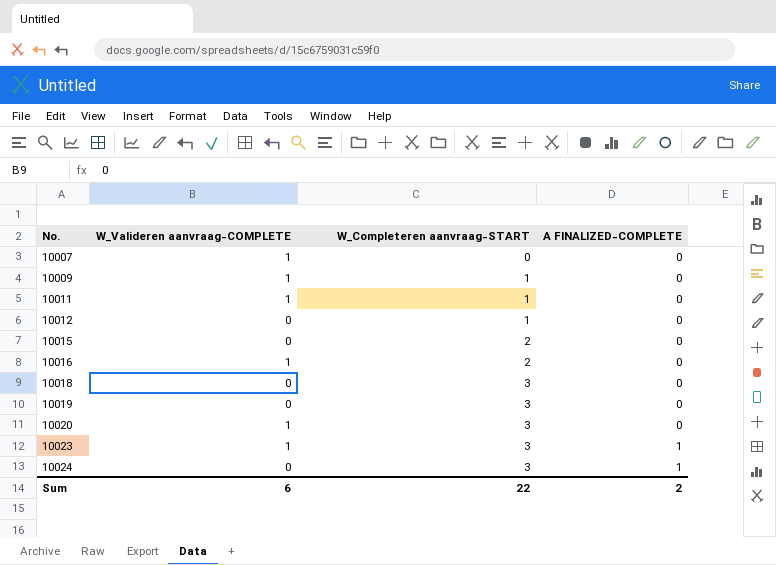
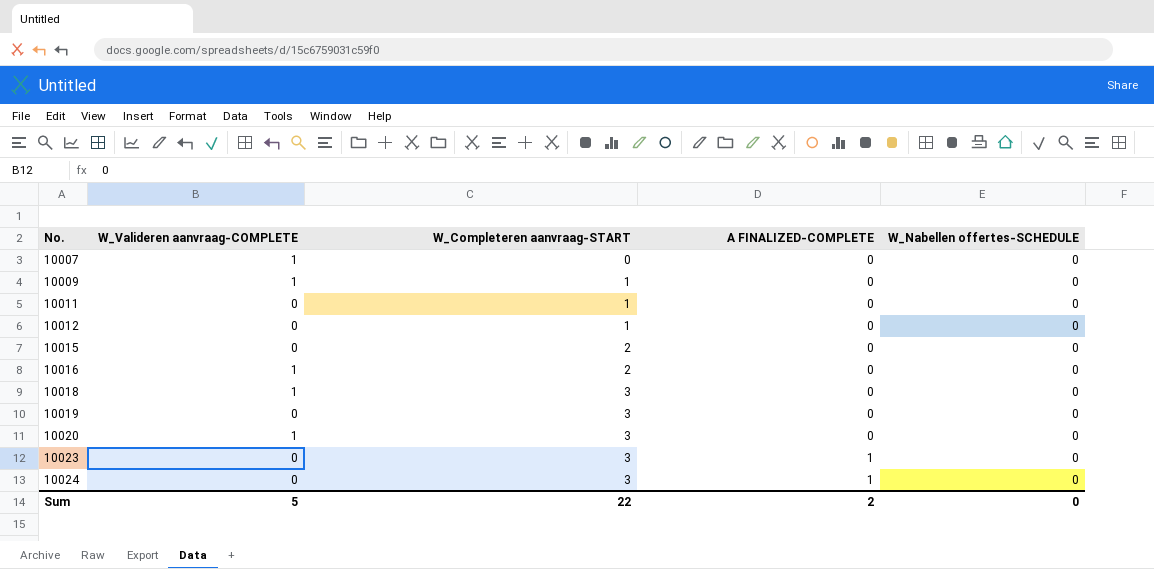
column W_Nabellen offertes-SCHEDULE | position: none -> 5
10011 | W_Valideren aanvraag-COMPLETE: 1 -> 0
10018 | W_Valideren aanvraag-COMPLETE: 0 -> 1
10023 | W_Valideren aanvraag-COMPLETE: 1 -> 0
Sum | W_Valideren aanvraag-COMPLETE: 6 -> 5

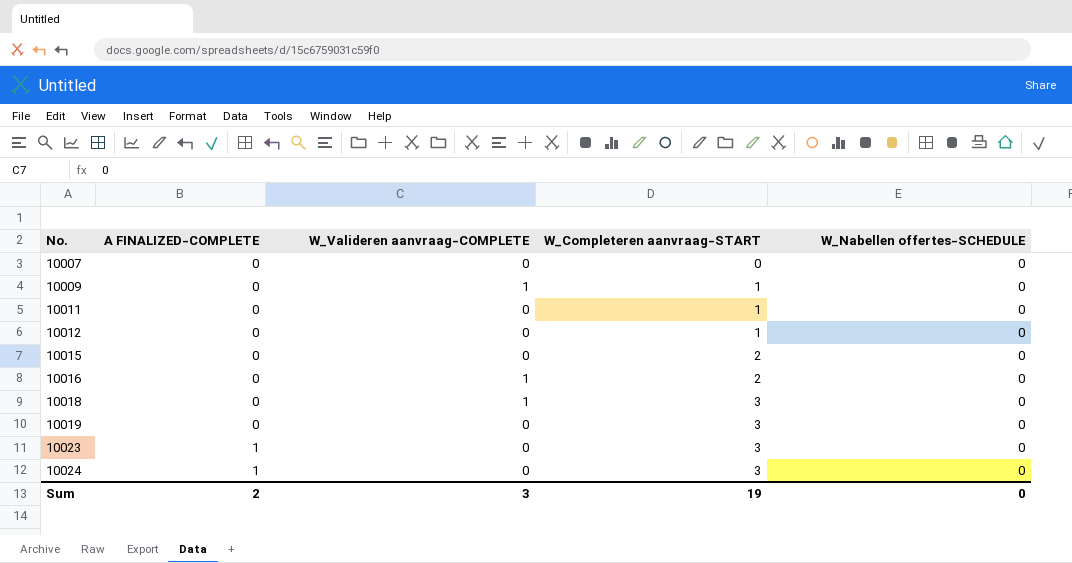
column A FINALIZED-COMPLETE | position: 4 -> 2
row 10020: 1 | 3 | 0 | 0 -> none
10007 | W_Valideren aanvraag-COMPLETE: 1 -> 0
Sum | W_Valideren aanvraag-COMPLETE: 5 -> 3
Sum | W_Completeren aanvraag-START: 22 -> 19

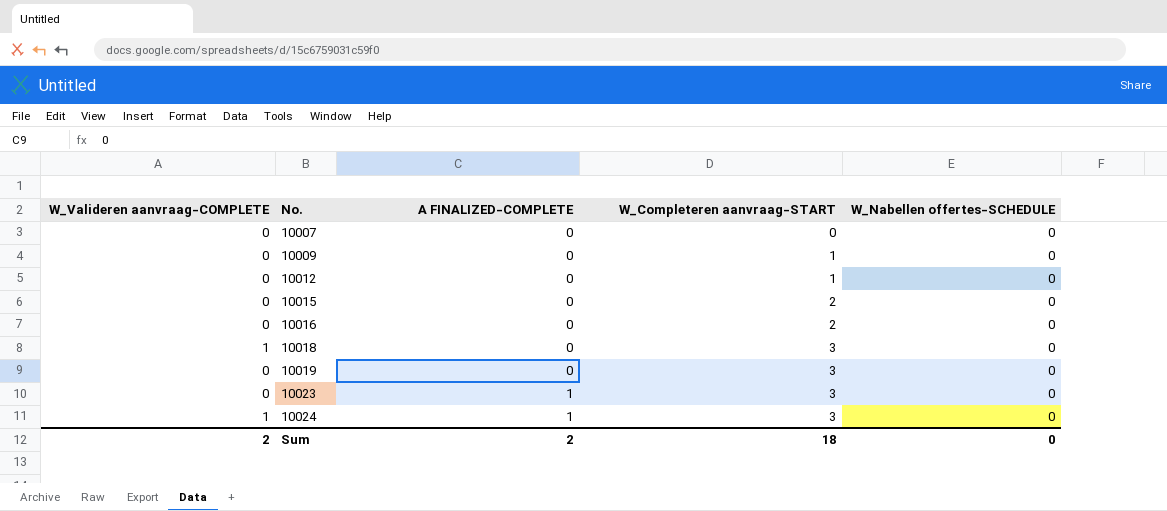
column W_Valideren aanvraag-COMPLETE | position: 3 -> 1
row 10011: 0 | 0 | 1 | 0 -> none
10009 | W_Valideren aanvraag-COMPLETE: 1 -> 0
10016 | W_Valideren aanvraag-COMPLETE: 1 -> 0
10024 | W_Valideren aanvraag-COMPLETE: 0 -> 1
Sum | W_Valideren aanvraag-COMPLETE: 3 -> 2
Sum | W_Completeren aanvraag-START: 19 -> 18

